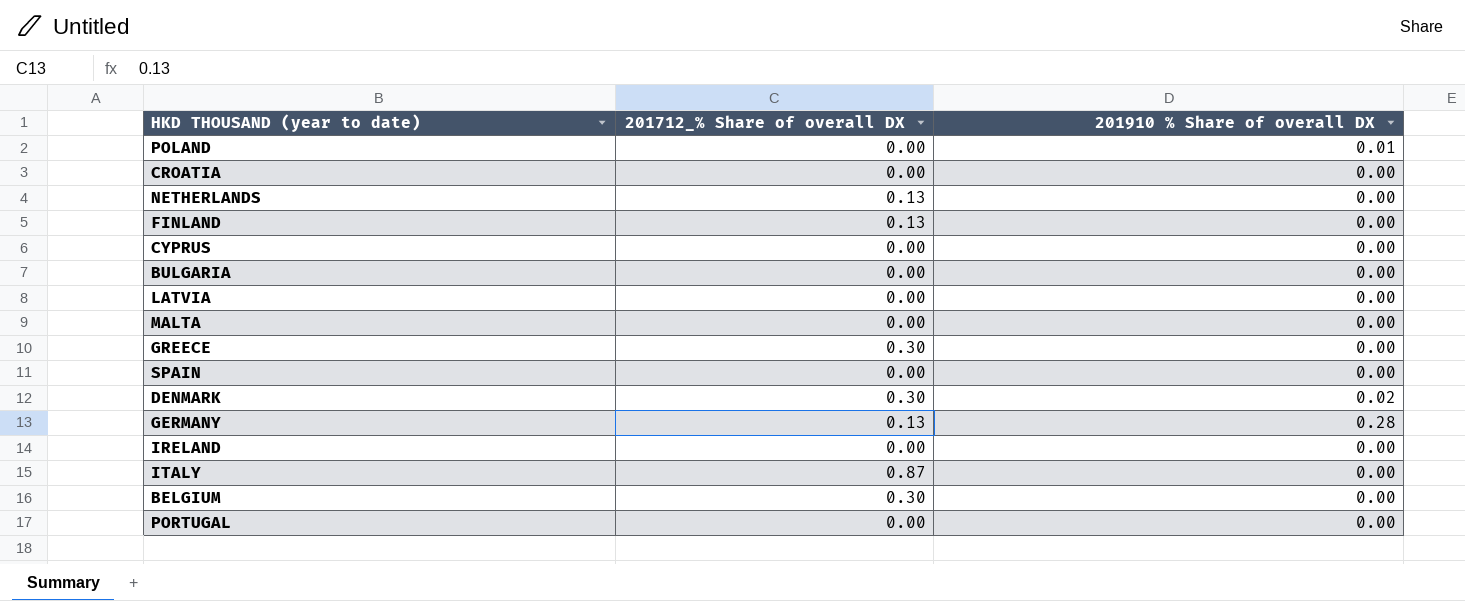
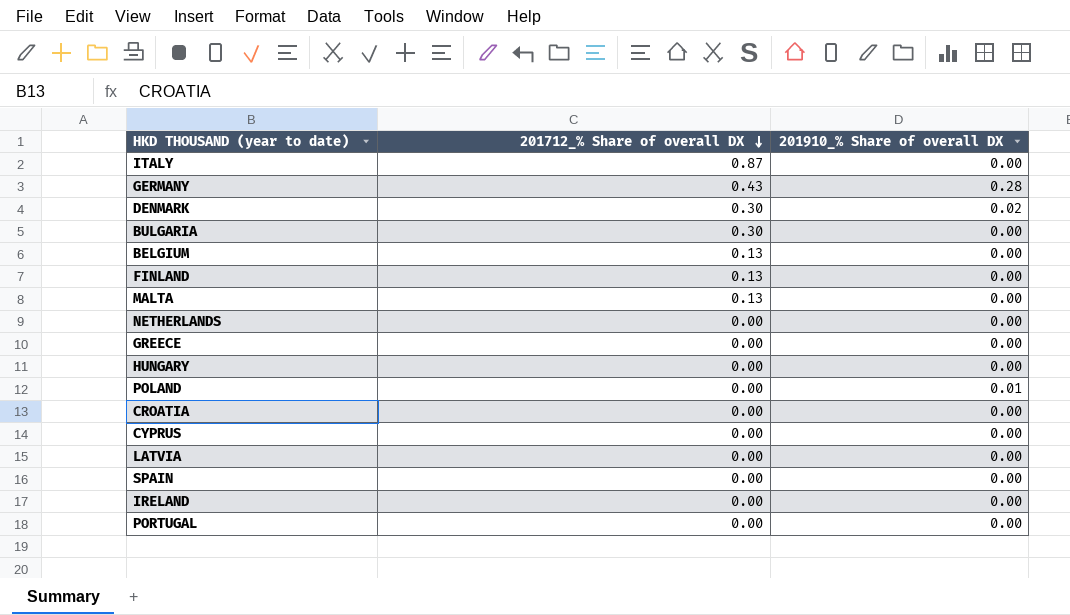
row order: none -> 201712_% Share of overall DX descending
column name: 201910 % Share of overall DX -> 201910_% Share of overall DX
GERMANY | 201712_% Share of overall DX: 0.13 -> 0.43
BULGARIA | 201712_% Share of overall DX: 0.00 -> 0.30
BELGIUM | 201712_% Share of overall DX: 0.30 -> 0.13
MALTA | 201712_% Share of overall DX: 0.00 -> 0.13
NETHERLANDS | 201712_% Share of overall DX: 0.13 -> 0.00
GREECE | 201712_% Share of overall DX: 0.30 -> 0.00
row HUNGARY: none -> 0.00 | 0.00

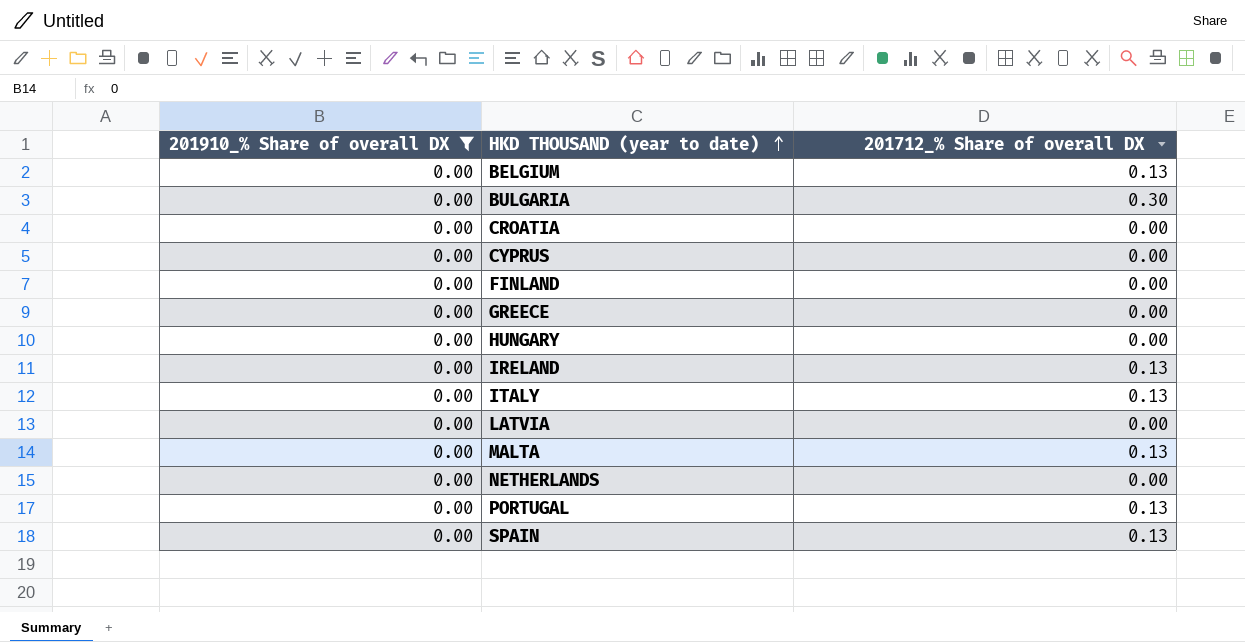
filter: none -> 201910_% Share of overall DX = 0.00
row order: 201712_% Share of overall DX descending -> HKD THOUSAND (year to date) ascending
column 201910_% Share of overall DX | position: 3 -> 1
FINLAND | 201712_% Share of overall DX: 0.13 -> 0.00
IRELAND | 201712_% Share of overall DX: 0.00 -> 0.13
ITALY | 201712_% Share of overall DX: 0.87 -> 0.13
PORTUGAL | 201712_% Share of overall DX: 0.00 -> 0.13
SPAIN | 201712_% Share of overall DX: 0.00 -> 0.13

